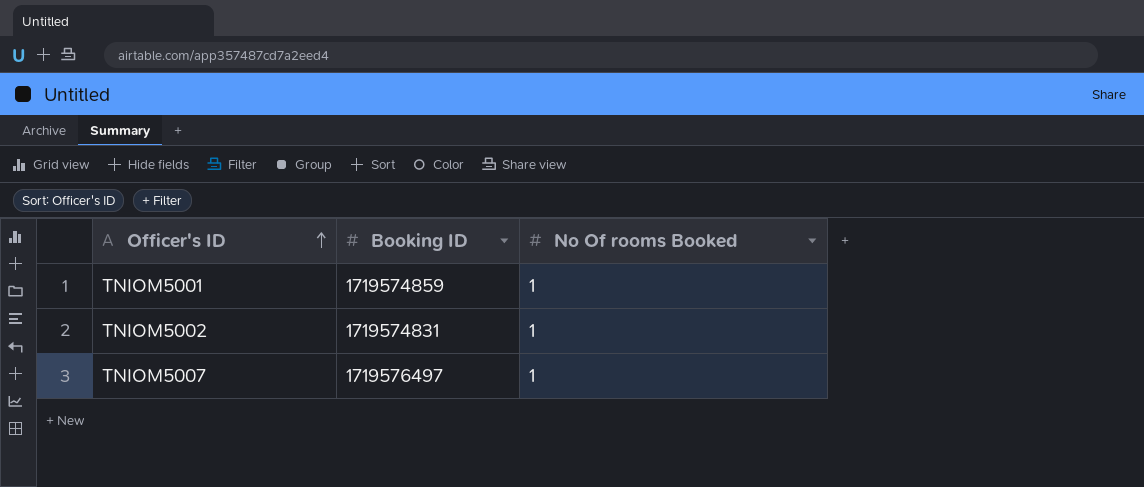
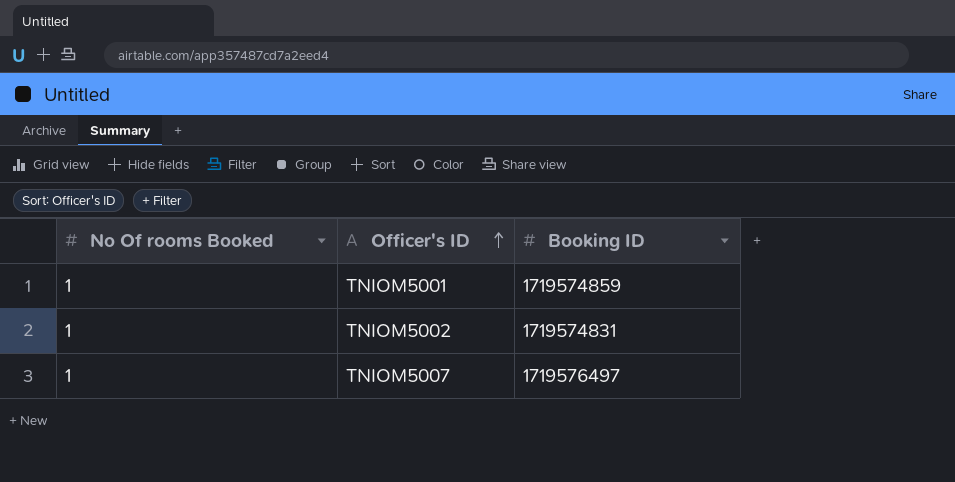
column No Of rooms Booked | position: 3 -> 1

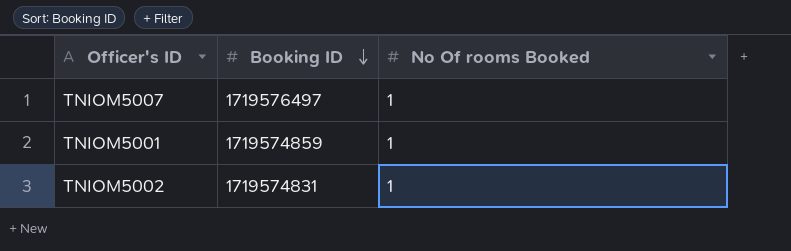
row order: Officer's ID ascending -> Booking ID descending
column No Of rooms Booked | position: 1 -> 3

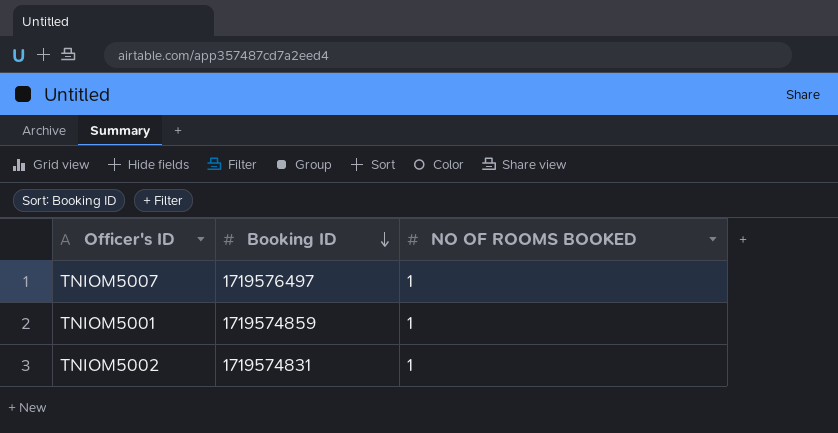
column name: No Of rooms Booked -> NO OF ROOMS BOOKED

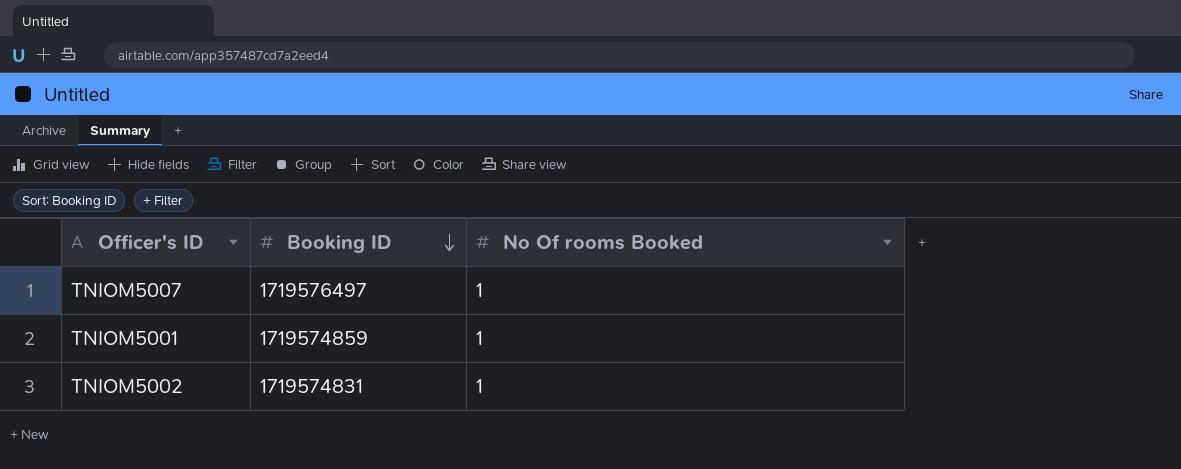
column name: NO OF ROOMS BOOKED -> No Of rooms Booked

